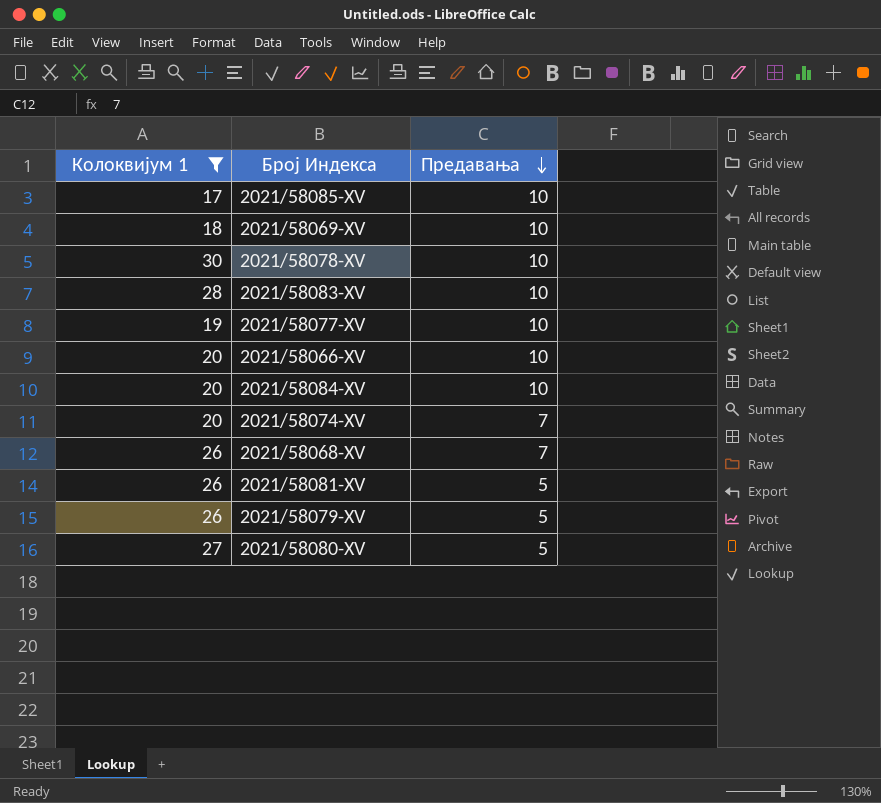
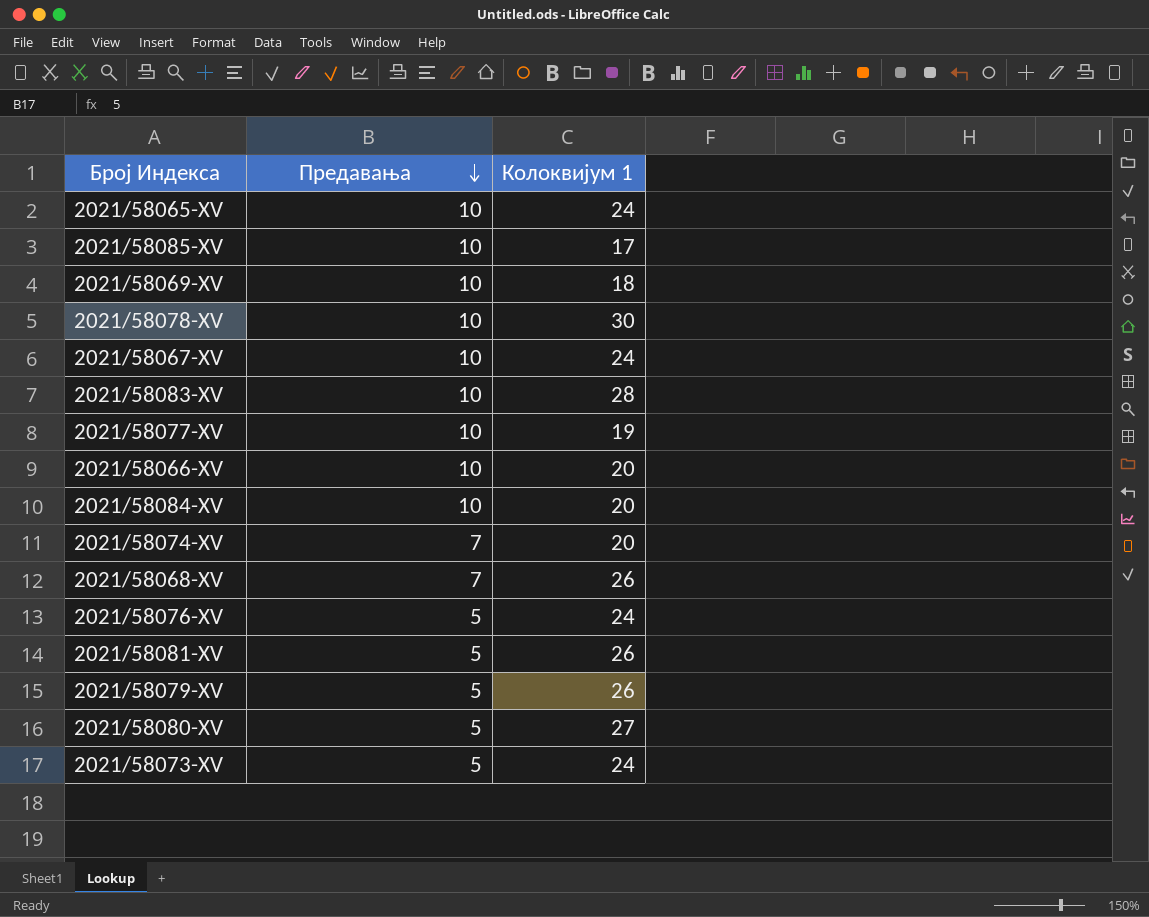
filter: Колоквијум 1 != 24 -> none
column Колоквијум 1 | position: 1 -> 3

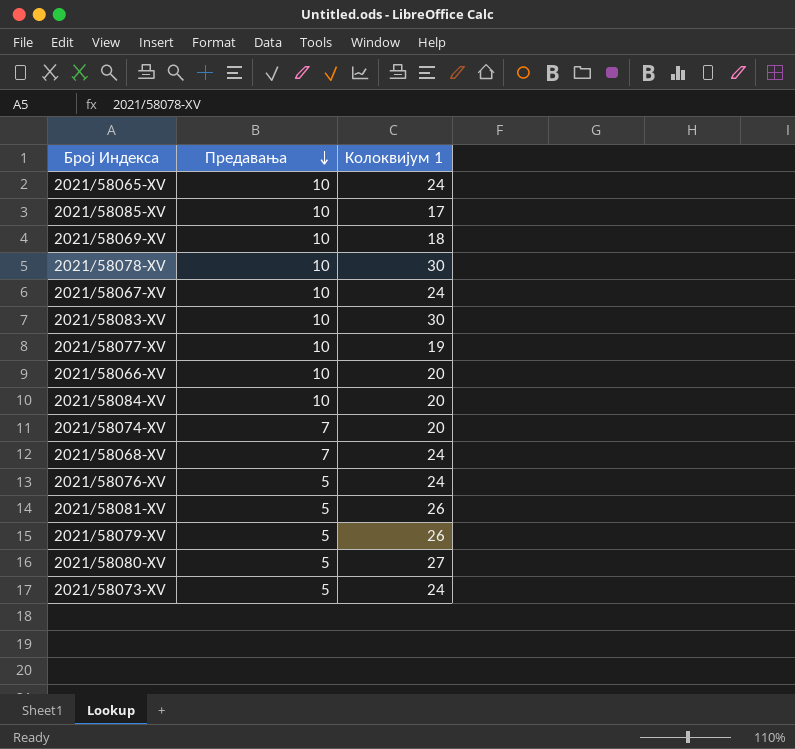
2021/58083-XV | Колоквијум 1: 28 -> 30
2021/58068-XV | Колоквијум 1: 26 -> 24

